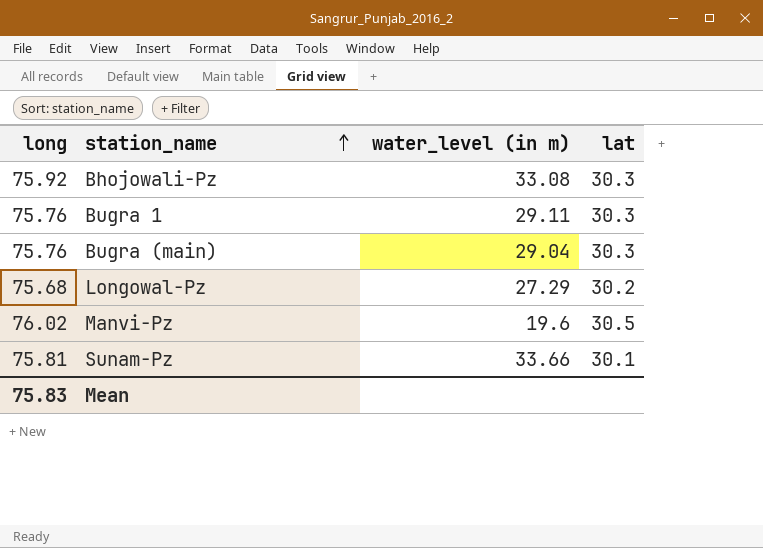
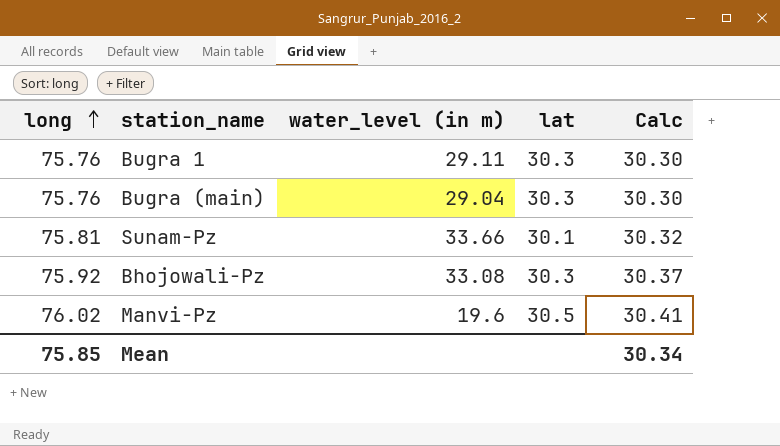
row order: station_name ascending -> long ascending
column Calc | formula: none -> [long] * 0.4
row Longowal-Pz: 75.68 | 27.29 | 30.2 -> none
Mean | long: 75.83 -> 75.85

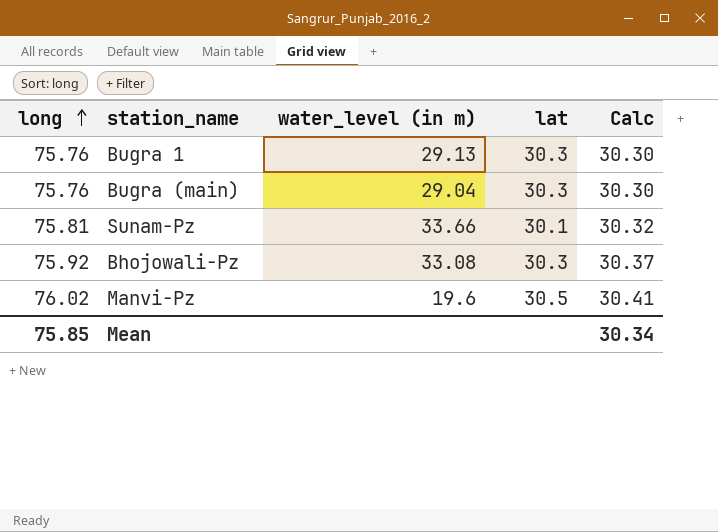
Bugra 1 | water_level (in m): 29.11 -> 29.13

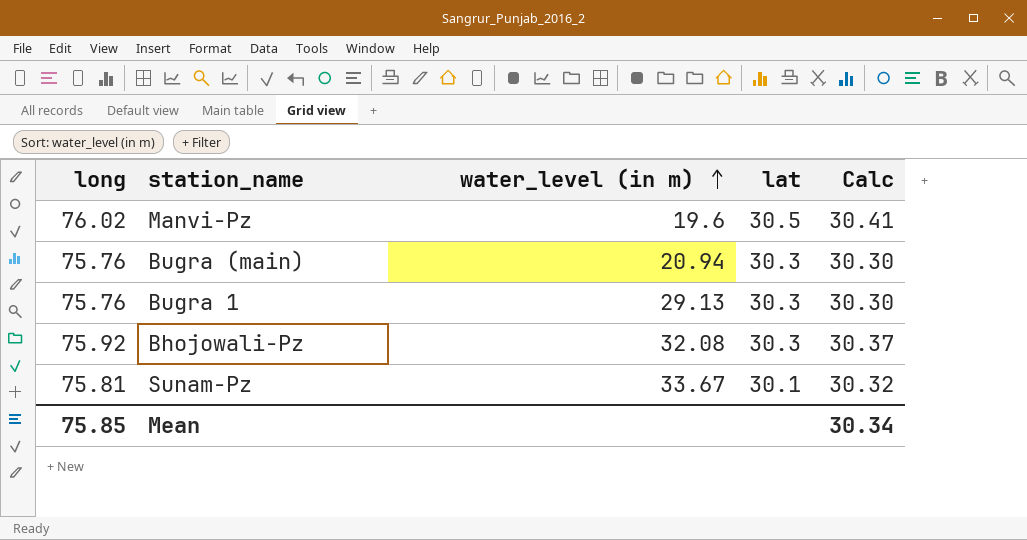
row order: long ascending -> water_level (in m) ascending
Bugra (main) | water_level (in m): 29.04 -> 20.94
Bhojowali-Pz | water_level (in m): 33.08 -> 32.08
Sunam-Pz | water_level (in m): 33.66 -> 33.67

